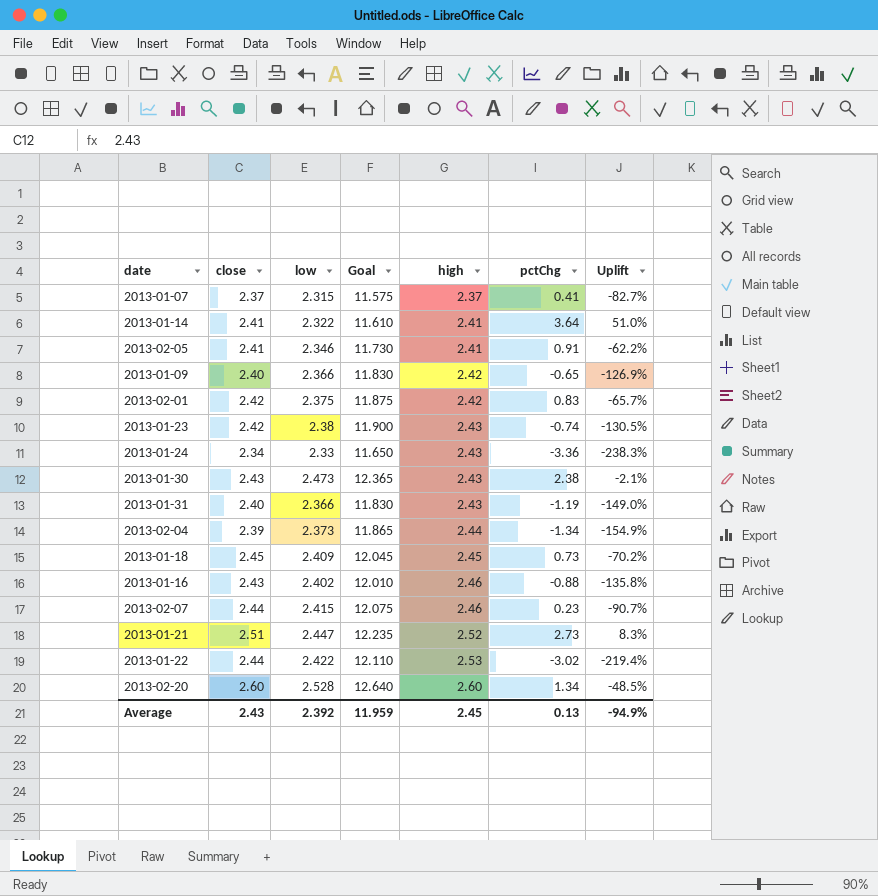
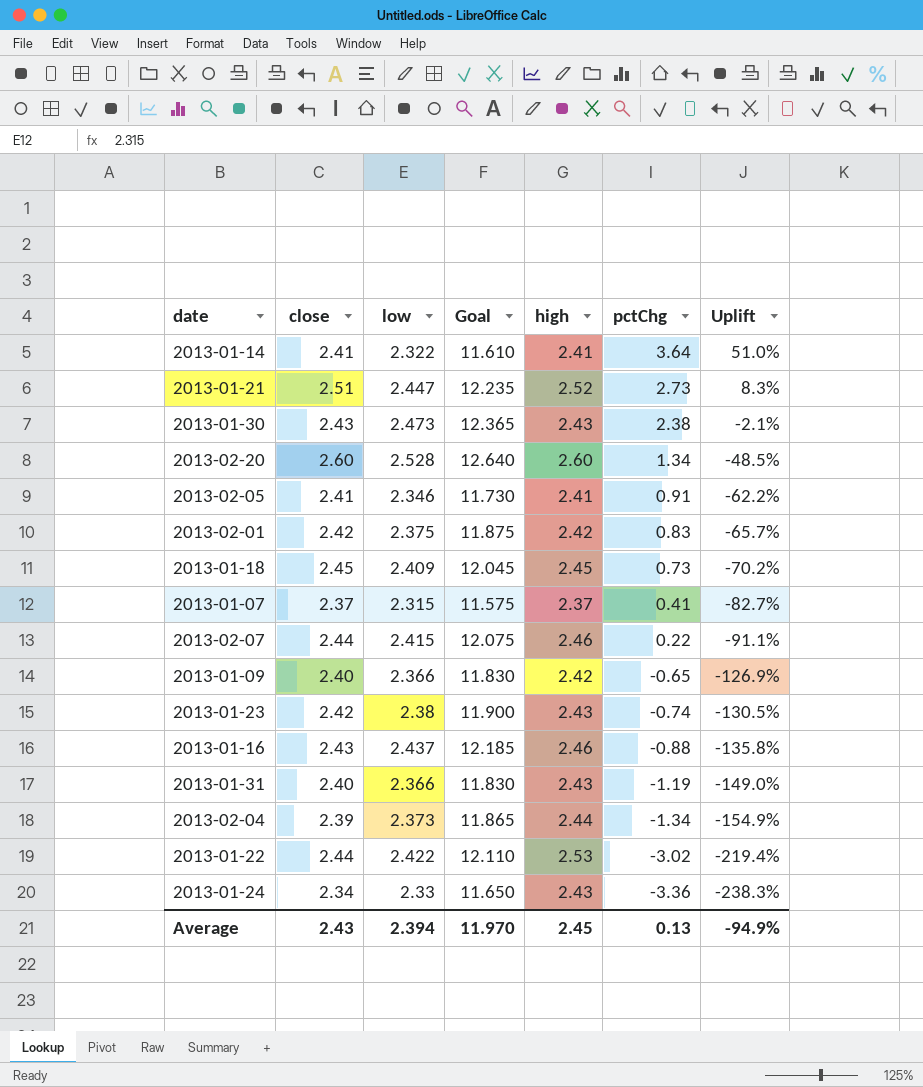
row order: high ascending -> pctChg descending
2013-02-07 | pctChg: 0.23 -> 0.22
2013-02-07 | Uplift: -90.7% -> -91.1%
2013-01-16 | low: 2.402 -> 2.437
2013-01-16 | Goal: 12.010 -> 12.185
Average | low: 2.392 -> 2.394
Average | Goal: 11.959 -> 11.970

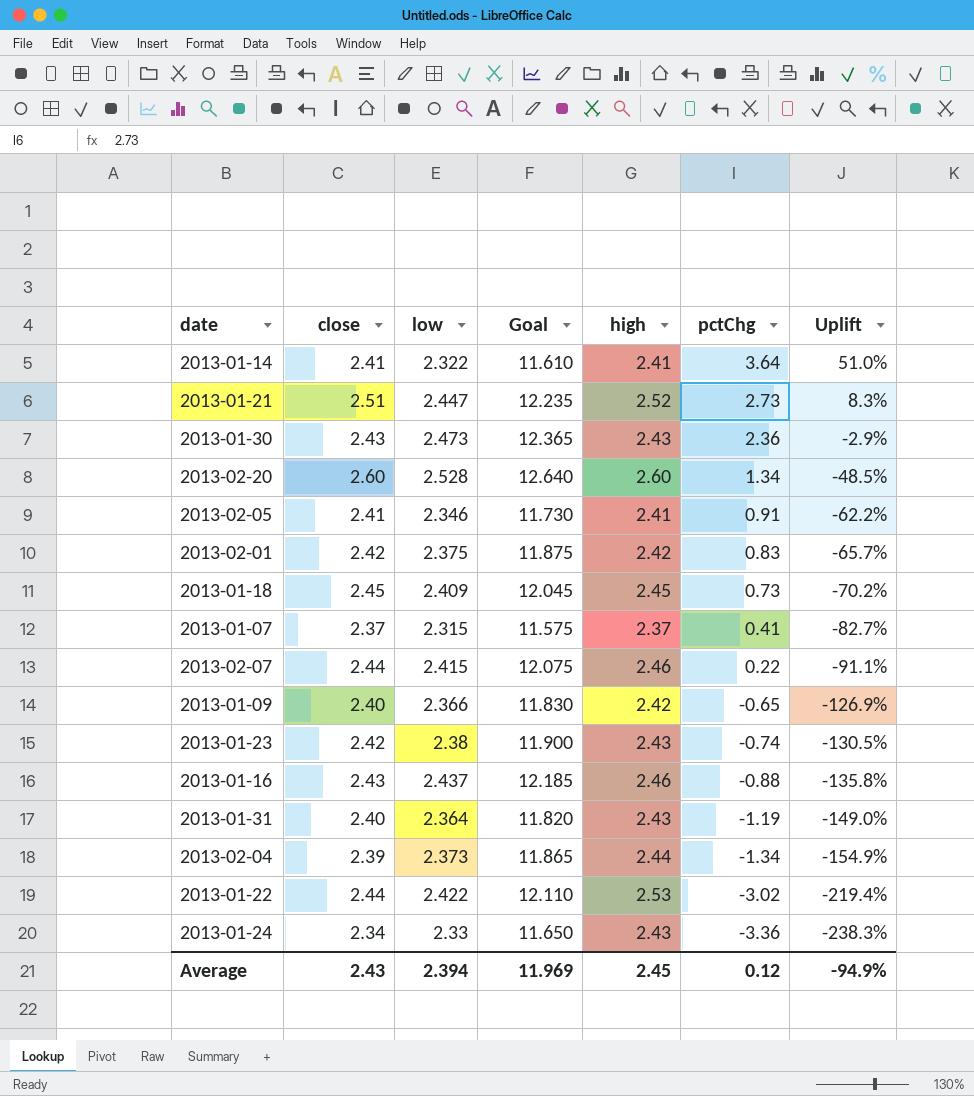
2013-01-30 | pctChg: 2.38 -> 2.36
2013-01-30 | Uplift: -2.1% -> -2.9%
2013-01-31 | low: 2.366 -> 2.364
2013-01-31 | Goal: 11.830 -> 11.820
Average | Goal: 11.970 -> 11.969
Average | pctChg: 0.13 -> 0.12

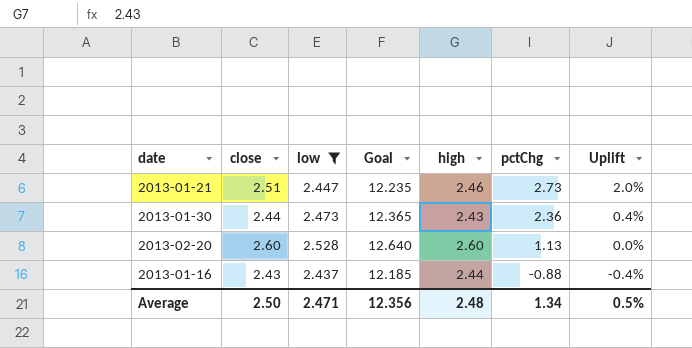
filter: none -> low >= 2.437
column Uplift | formula: ([pctChg] - [high]) / [high] -> ([close] - [high]) / [high]
2013-01-21 | high: 2.52 -> 2.46
2013-01-30 | close: 2.43 -> 2.44
2013-02-20 | pctChg: 1.34 -> 1.13
2013-01-16 | high: 2.46 -> 2.44
Average | close: 2.43 -> 2.50
Average | low: 2.394 -> 2.471
Average | Goal: 11.969 -> 12.356
Average | high: 2.45 -> 2.48
Average | pctChg: 0.12 -> 1.34
Average | Uplift: -94.9% -> 0.5%

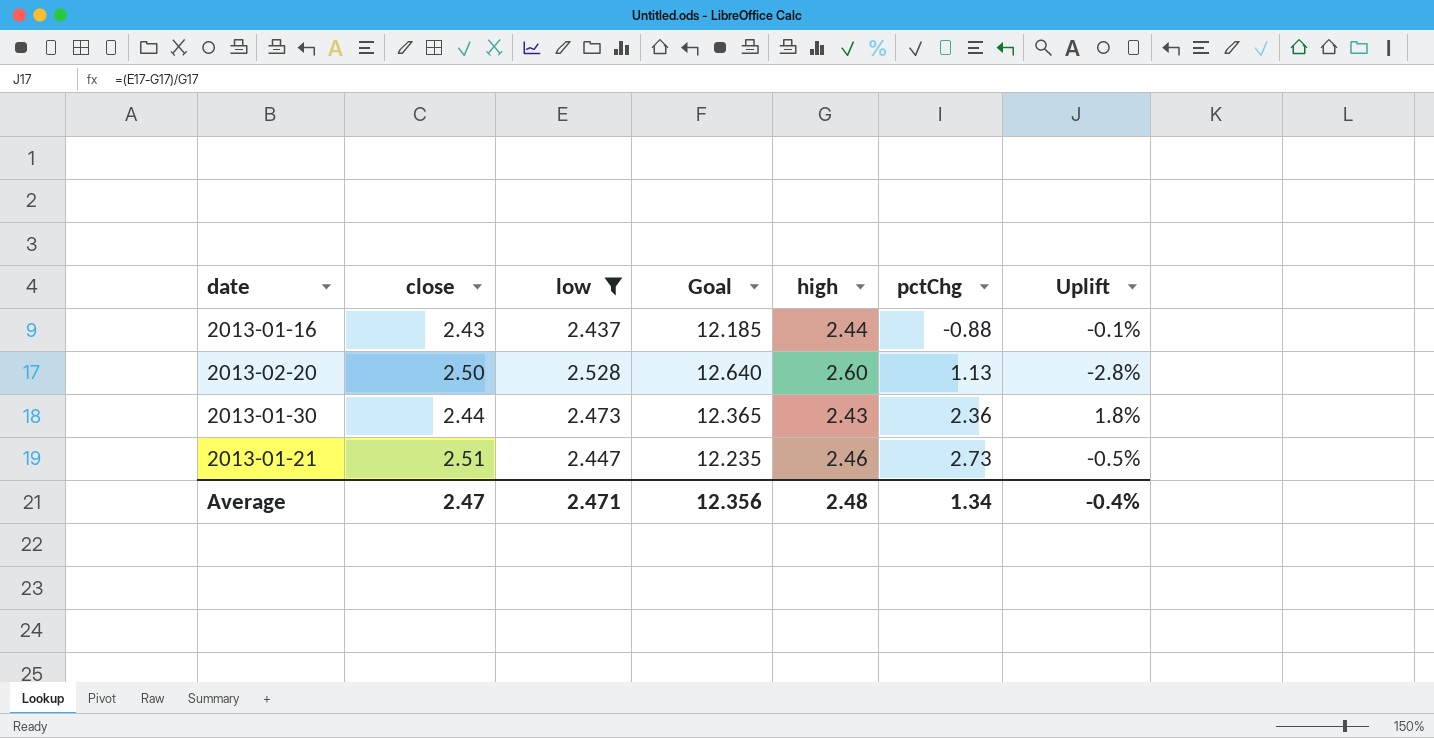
row order: pctChg descending -> pctChg ascending
column Uplift | formula: ([close] - [high]) / [high] -> ([low] - [high]) / [high]
2013-02-20 | close: 2.60 -> 2.50
Average | close: 2.50 -> 2.47
Average | Uplift: 0.5% -> -0.4%

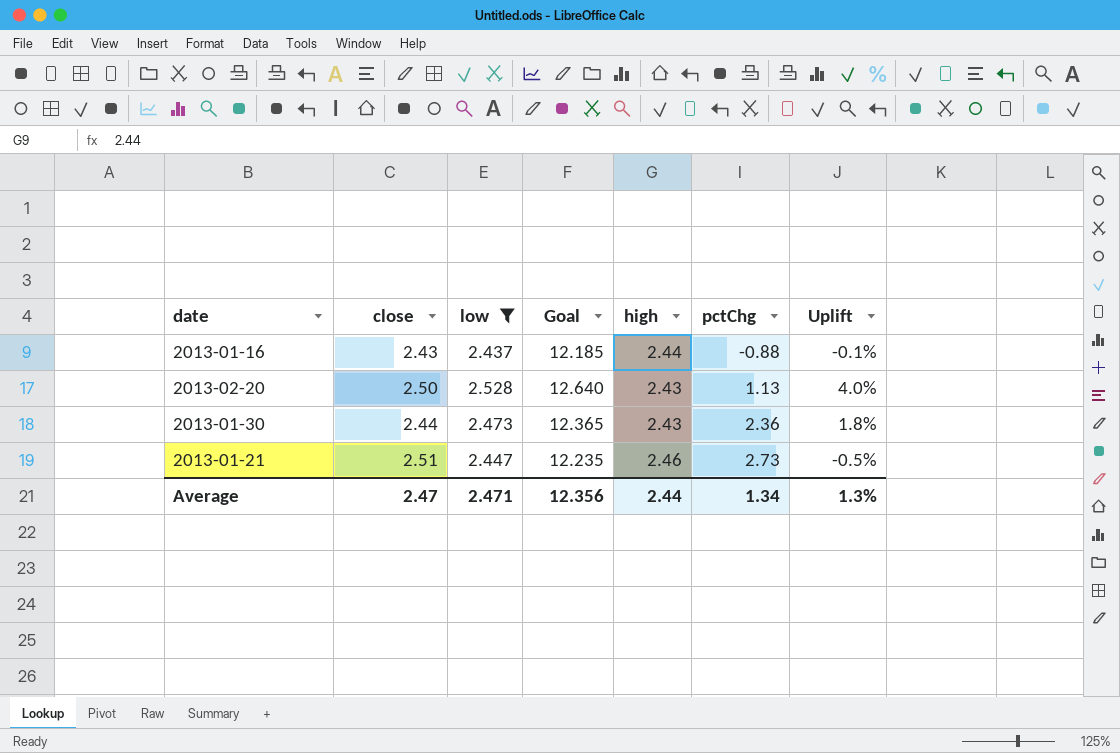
2013-02-20 | high: 2.60 -> 2.43
2013-02-20 | Uplift: -2.8% -> 4.0%
Average | high: 2.48 -> 2.44
Average | Uplift: -0.4% -> 1.3%

